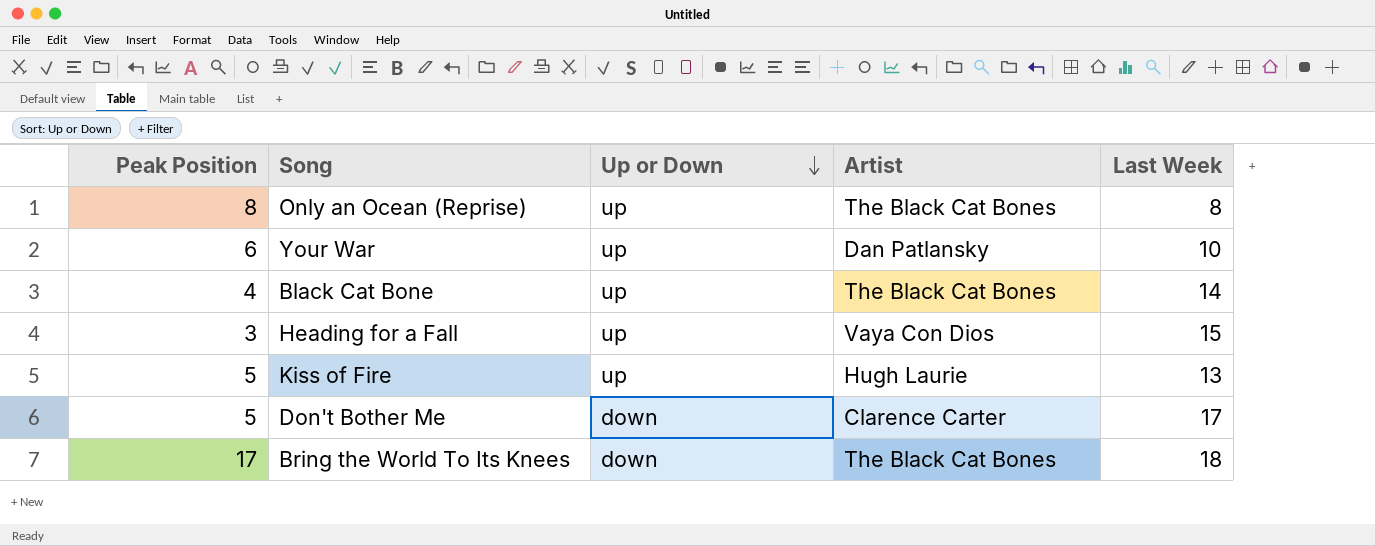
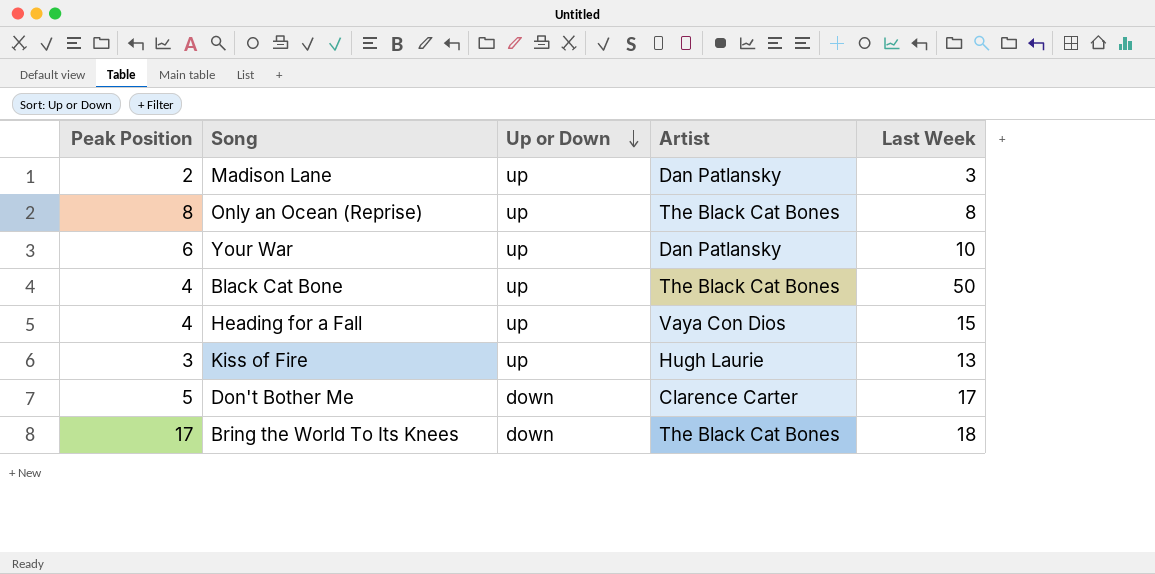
row Madison Lane: none -> 2 | up | Dan Patlansky | 3
Black Cat Bone | Last Week: 14 -> 50
Heading for a Fall | Peak Position: 3 -> 4
Kiss of Fire | Peak Position: 5 -> 3

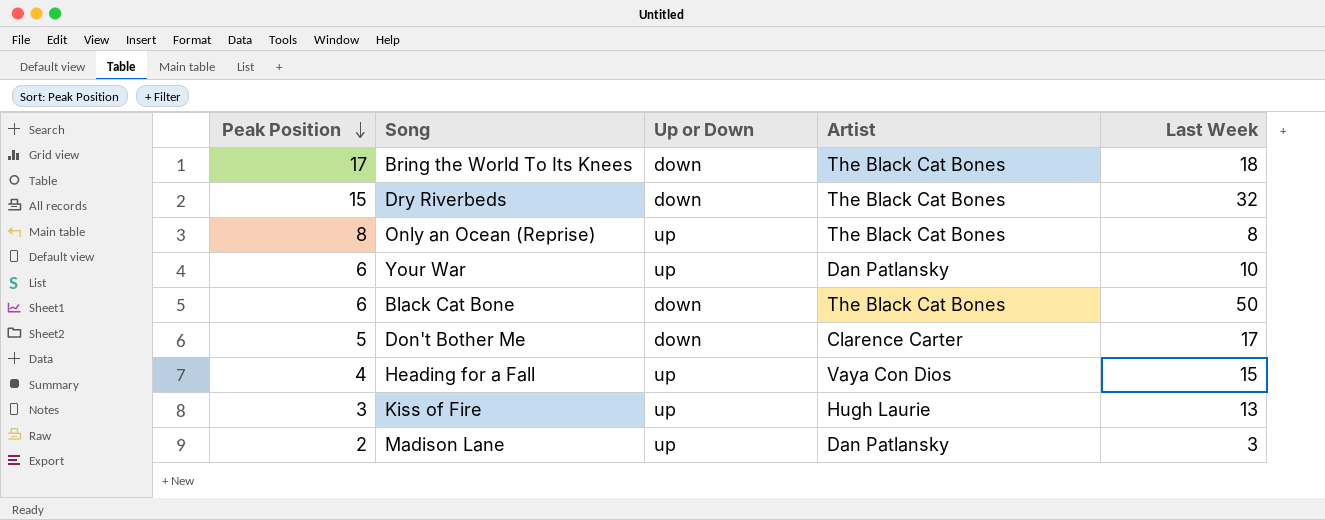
row order: Up or Down descending -> Peak Position descending
row Dry Riverbeds: none -> 15 | down | The Black Cat Bones | 32
Black Cat Bone | Peak Position: 4 -> 6
Black Cat Bone | Up or Down: up -> down

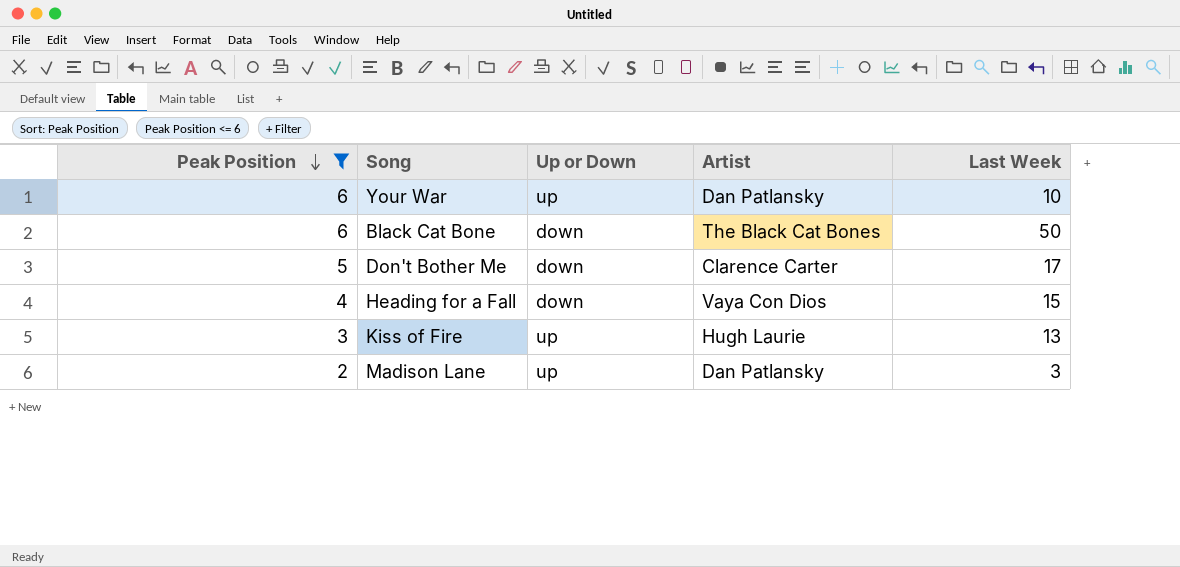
filter: none -> Peak Position <= 6
Heading for a Fall | Up or Down: up -> down

